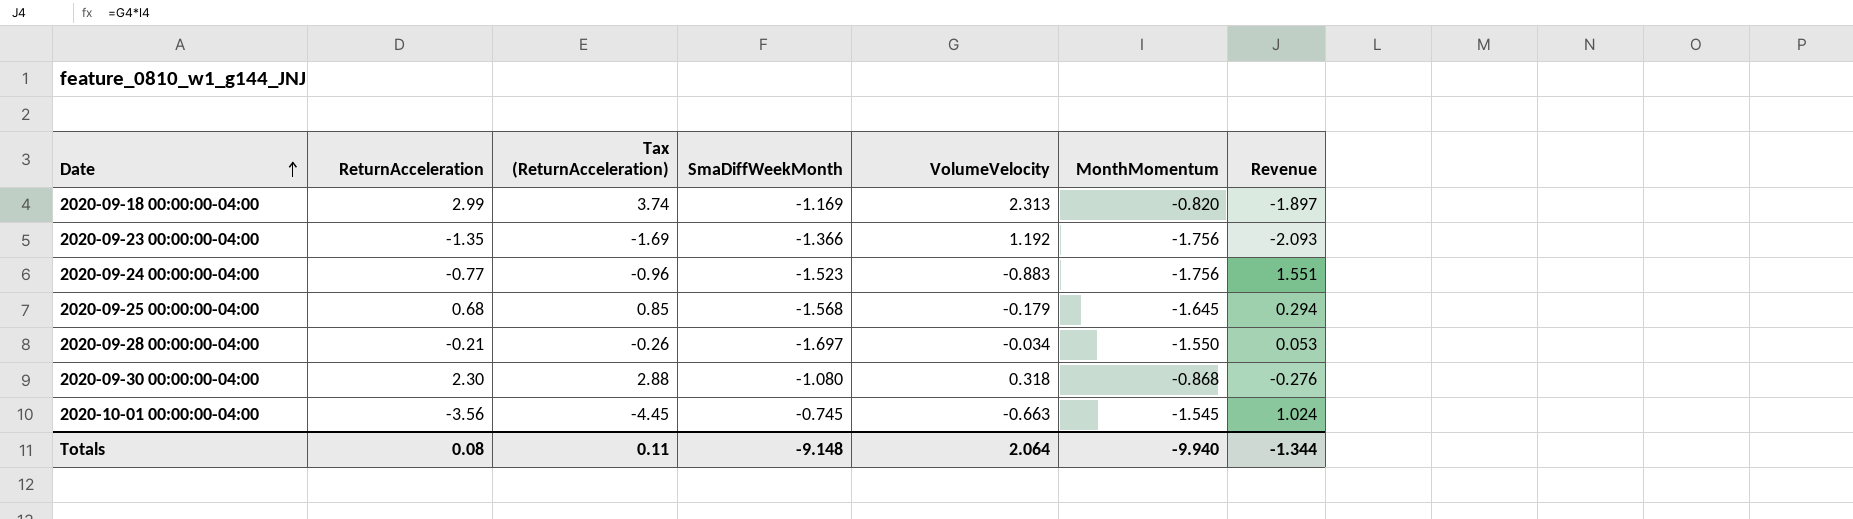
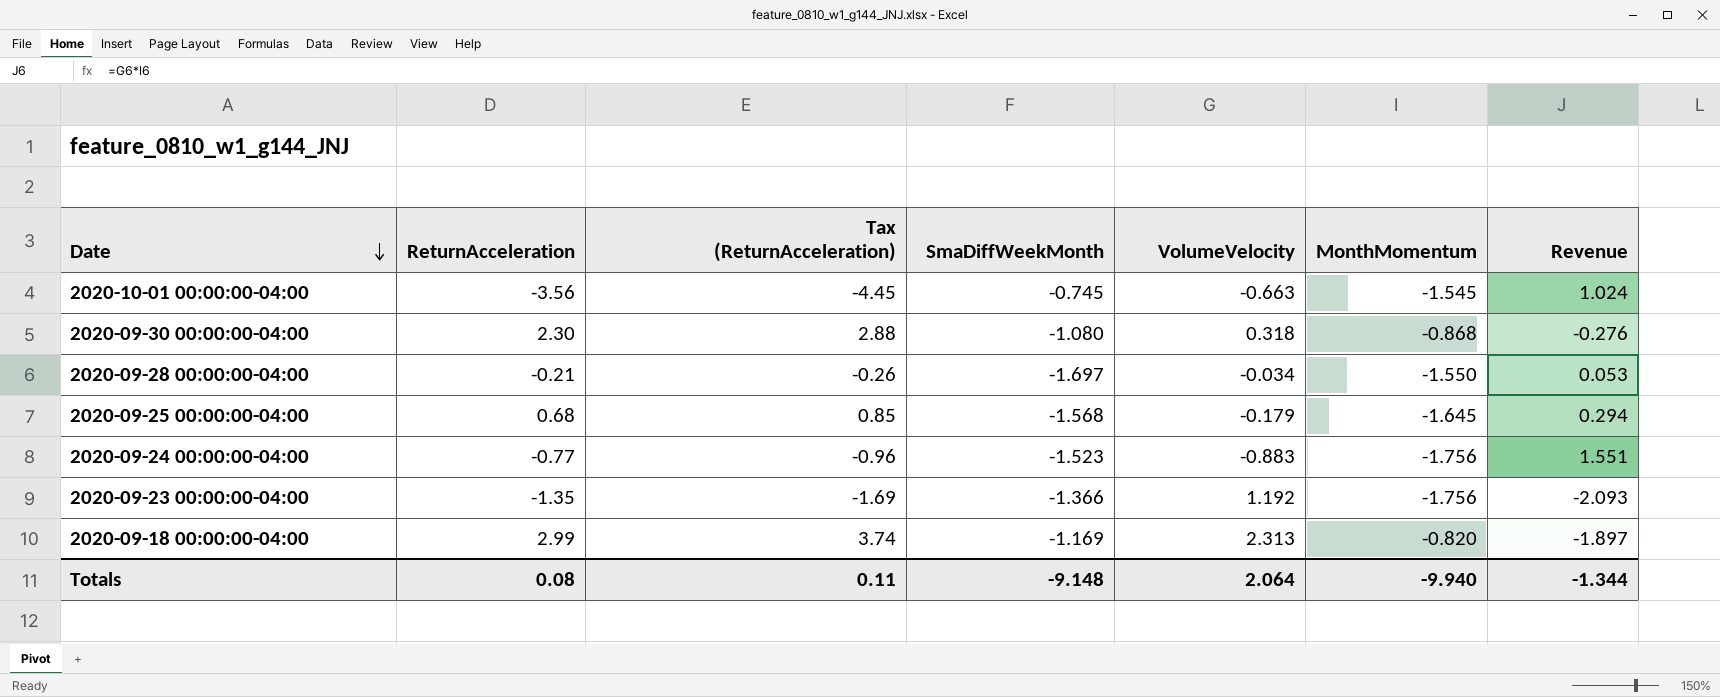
row order: Date ascending -> Date descending

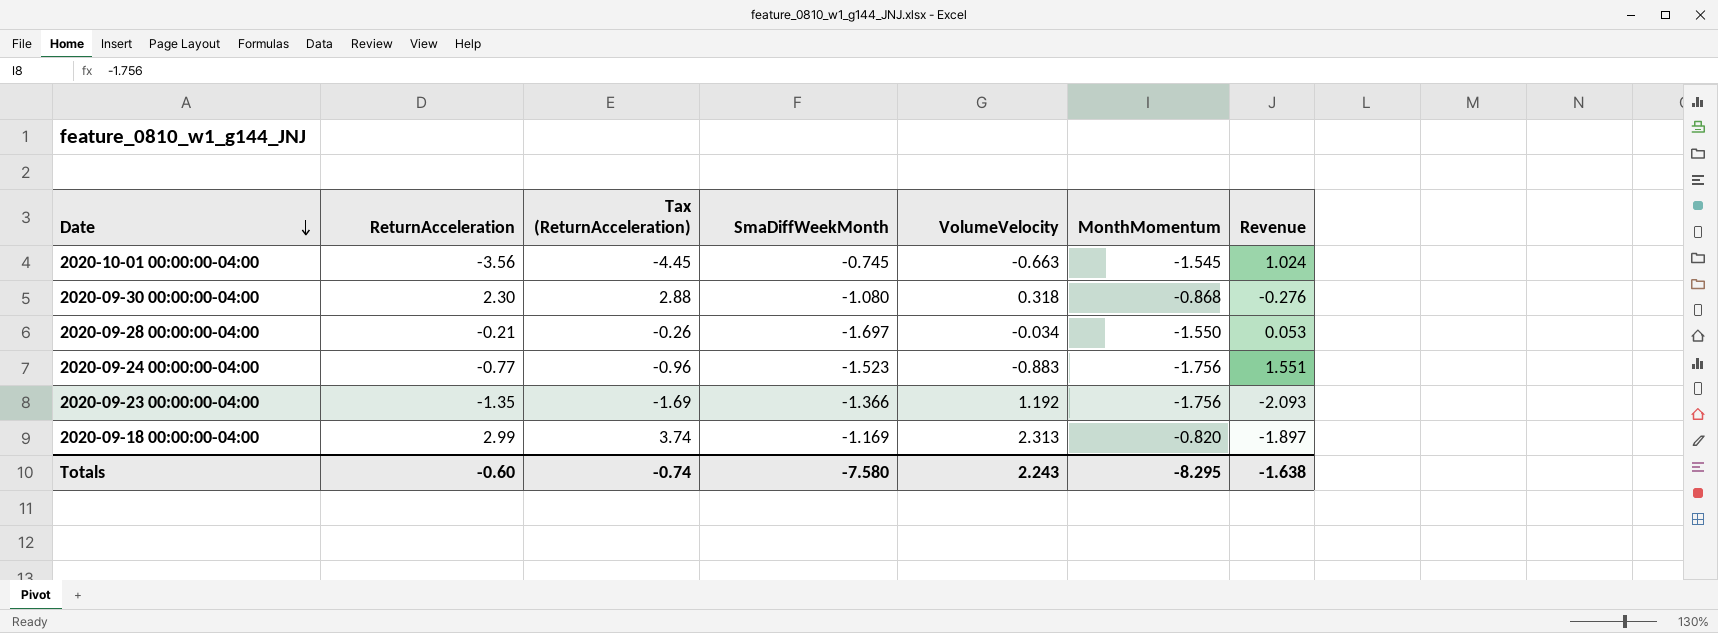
row 2020-09-25 00:00:00-04:00: 0.68 | 0.85 | -1.568 | -0.179 | -1.645 | 0.294 -> none
Totals | ReturnAcceleration: 0.08 -> -0.60
Totals | Tax (ReturnAcceleration): 0.11 -> -0.74
Totals | SmaDiffWeekMonth: -9.148 -> -7.580
Totals | VolumeVelocity: 2.064 -> 2.243
Totals | MonthMomentum: -9.940 -> -8.295
Totals | Revenue: -1.344 -> -1.638

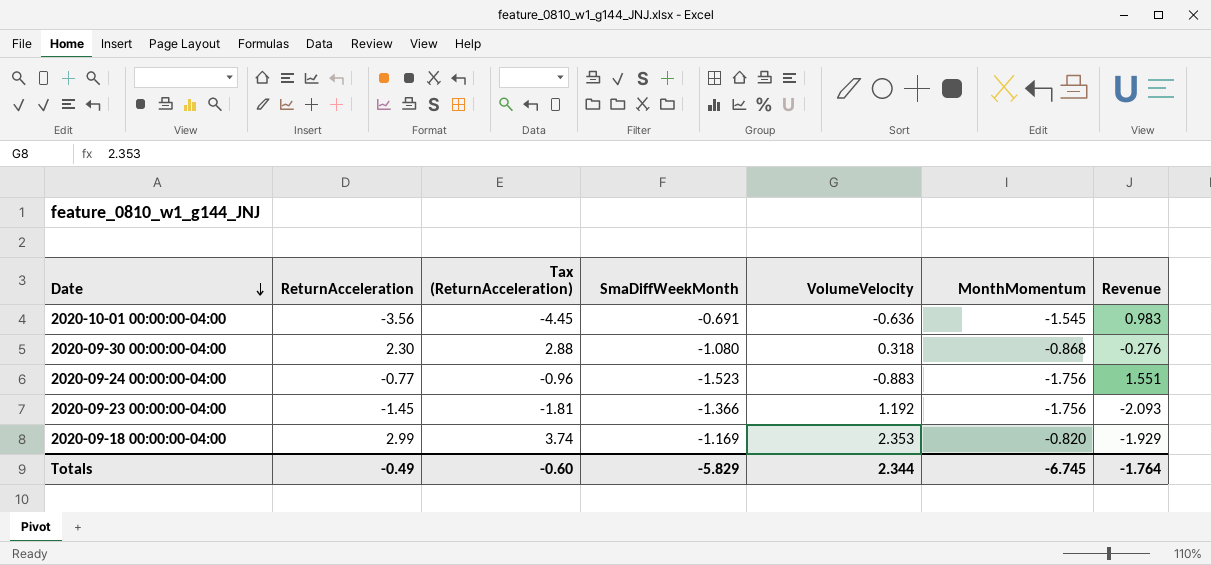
row 2020-09-28 00:00:00-04:00: -0.21 | -0.26 | -1.697 | -0.034 | -1.550 | 0.053 -> none
2020-10-01 00:00:00-04:00 | SmaDiffWeekMonth: -0.745 -> -0.691
2020-10-01 00:00:00-04:00 | VolumeVelocity: -0.663 -> -0.636
2020-10-01 00:00:00-04:00 | Revenue: 1.024 -> 0.983
2020-09-23 00:00:00-04:00 | ReturnAcceleration: -1.35 -> -1.45
2020-09-23 00:00:00-04:00 | Tax (ReturnAcceleration): -1.69 -> -1.81
2020-09-18 00:00:00-04:00 | VolumeVelocity: 2.313 -> 2.353
2020-09-18 00:00:00-04:00 | Revenue: -1.897 -> -1.929
Totals | ReturnAcceleration: -0.60 -> -0.49
Totals | Tax (ReturnAcceleration): -0.74 -> -0.60
Totals | SmaDiffWeekMonth: -7.580 -> -5.829
Totals | VolumeVelocity: 2.243 -> 2.344
Totals | MonthMomentum: -8.295 -> -6.745
Totals | Revenue: -1.638 -> -1.764

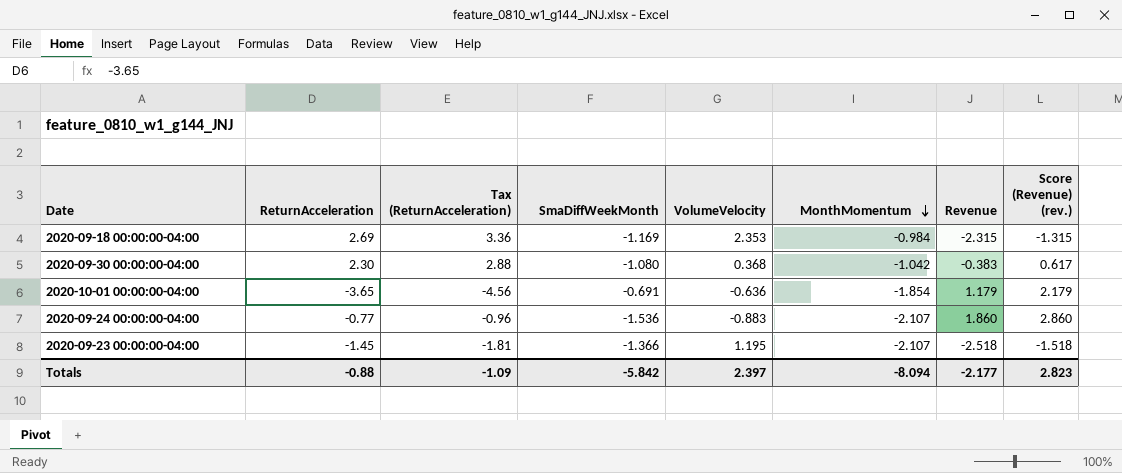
row order: Date descending -> MonthMomentum descending
column Score (Revenue) (rev.) | formula: none -> [Revenue] + 1
2020-09-18 00:00:00-04:00 | ReturnAcceleration: 2.99 -> 2.69
2020-09-18 00:00:00-04:00 | Tax (ReturnAcceleration): 3.74 -> 3.36
2020-09-18 00:00:00-04:00 | MonthMomentum: -0.820 -> -0.984
2020-09-18 00:00:00-04:00 | Revenue: -1.929 -> -2.315
2020-09-30 00:00:00-04:00 | VolumeVelocity: 0.318 -> 0.368
2020-09-30 00:00:00-04:00 | MonthMomentum: -0.868 -> -1.042
2020-09-30 00:00:00-04:00 | Revenue: -0.276 -> -0.383
2020-10-01 00:00:00-04:00 | ReturnAcceleration: -3.56 -> -3.65
2020-10-01 00:00:00-04:00 | Tax (ReturnAcceleration): -4.45 -> -4.56
2020-10-01 00:00:00-04:00 | MonthMomentum: -1.545 -> -1.854
2020-10-01 00:00:00-04:00 | Revenue: 0.983 -> 1.179
2020-09-24 00:00:00-04:00 | SmaDiffWeekMonth: -1.523 -> -1.536
2020-09-24 00:00:00-04:00 | MonthMomentum: -1.756 -> -2.107
2020-09-24 00:00:00-04:00 | Revenue: 1.551 -> 1.860
2020-09-23 00:00:00-04:00 | VolumeVelocity: 1.192 -> 1.195
2020-09-23 00:00:00-04:00 | MonthMomentum: -1.756 -> -2.107
2020-09-23 00:00:00-04:00 | Revenue: -2.093 -> -2.518
Totals | ReturnAcceleration: -0.49 -> -0.88
Totals | Tax (ReturnAcceleration): -0.60 -> -1.09
Totals | SmaDiffWeekMonth: -5.829 -> -5.842
Totals | VolumeVelocity: 2.344 -> 2.397
Totals | MonthMomentum: -6.745 -> -8.094
Totals | Revenue: -1.764 -> -2.177

